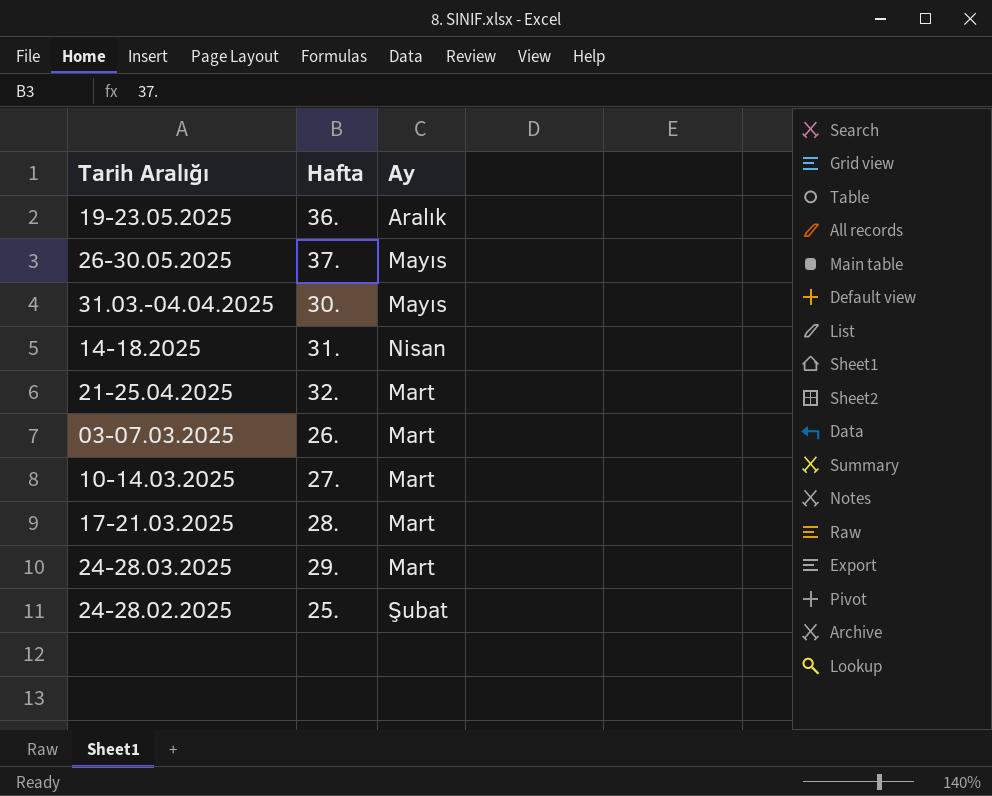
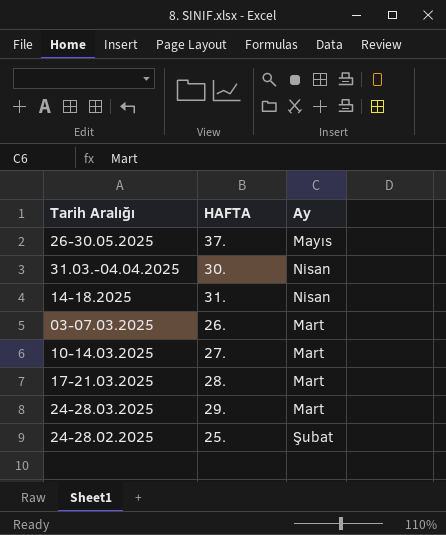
column name: Hafta -> HAFTA
row 19-23.05.2025: 36. | Aralık -> none
row 21-25.04.2025: 32. | Mart -> none
31.03.-04.04.2025 | Ay: Mayıs -> Nisan

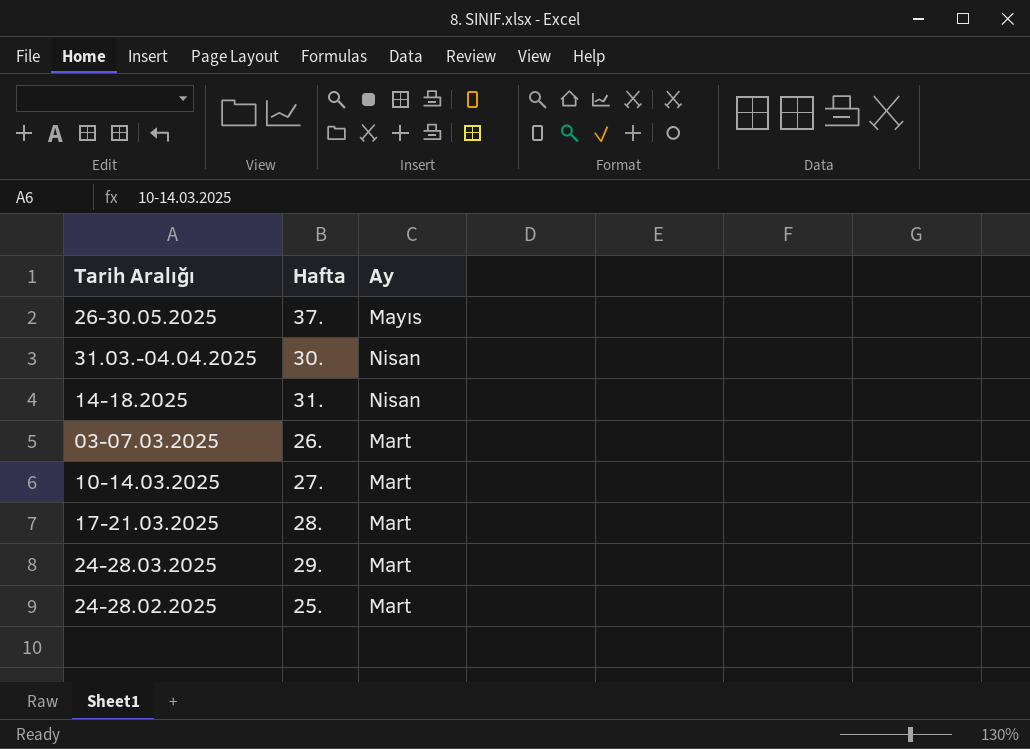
column name: HAFTA -> Hafta
24-28.02.2025 | Ay: Şubat -> Mart

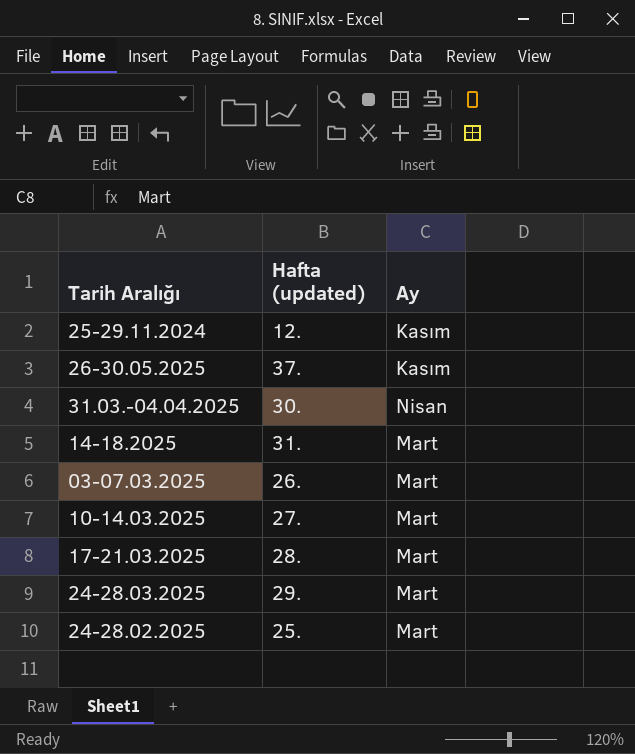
column name: Hafta -> Hafta (updated)
row 25-29.11.2024: none -> 12. | Kasım
26-30.05.2025 | Ay: Mayıs -> Kasım
14-18.2025 | Ay: Nisan -> Mart

